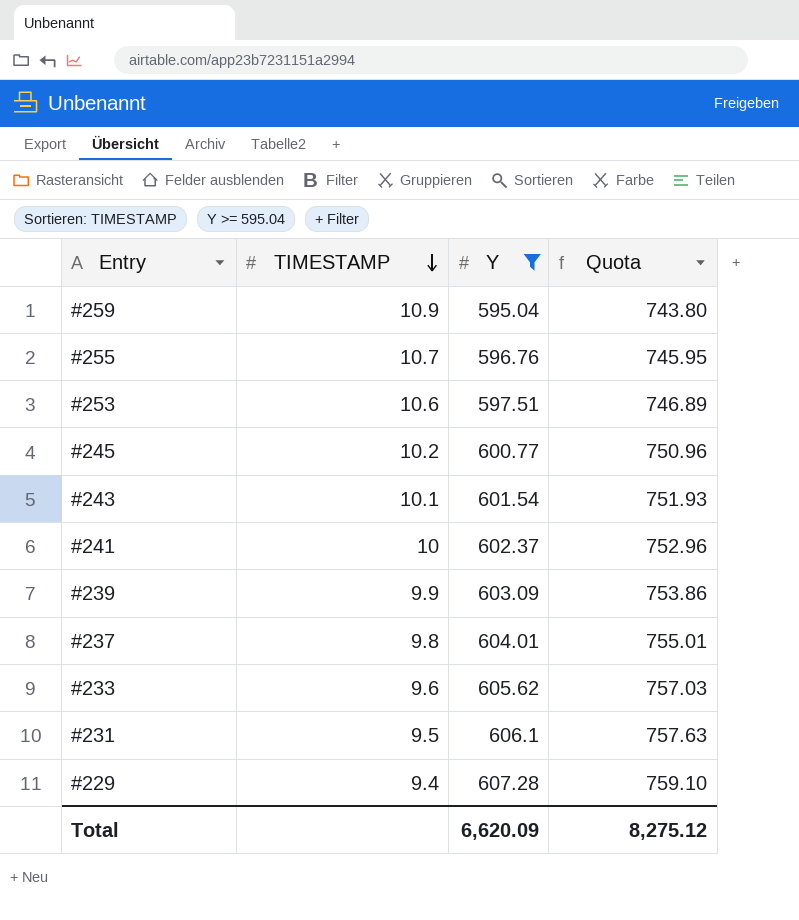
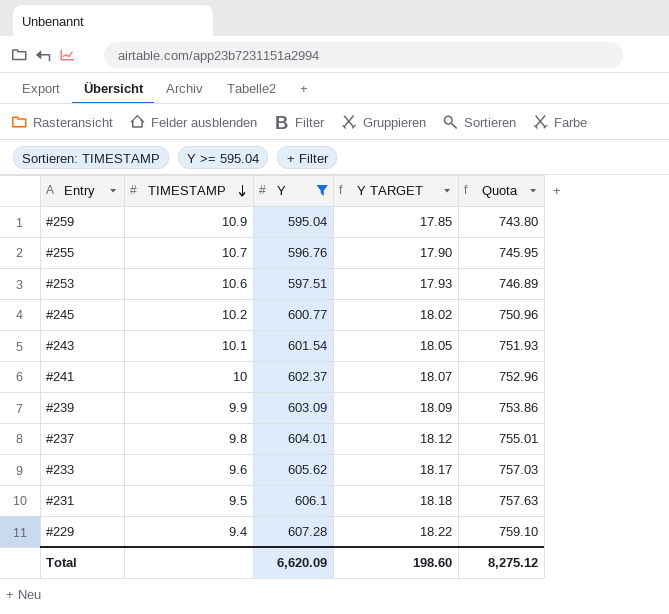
column Y TARGET | formula: none -> [Y] * 0.03

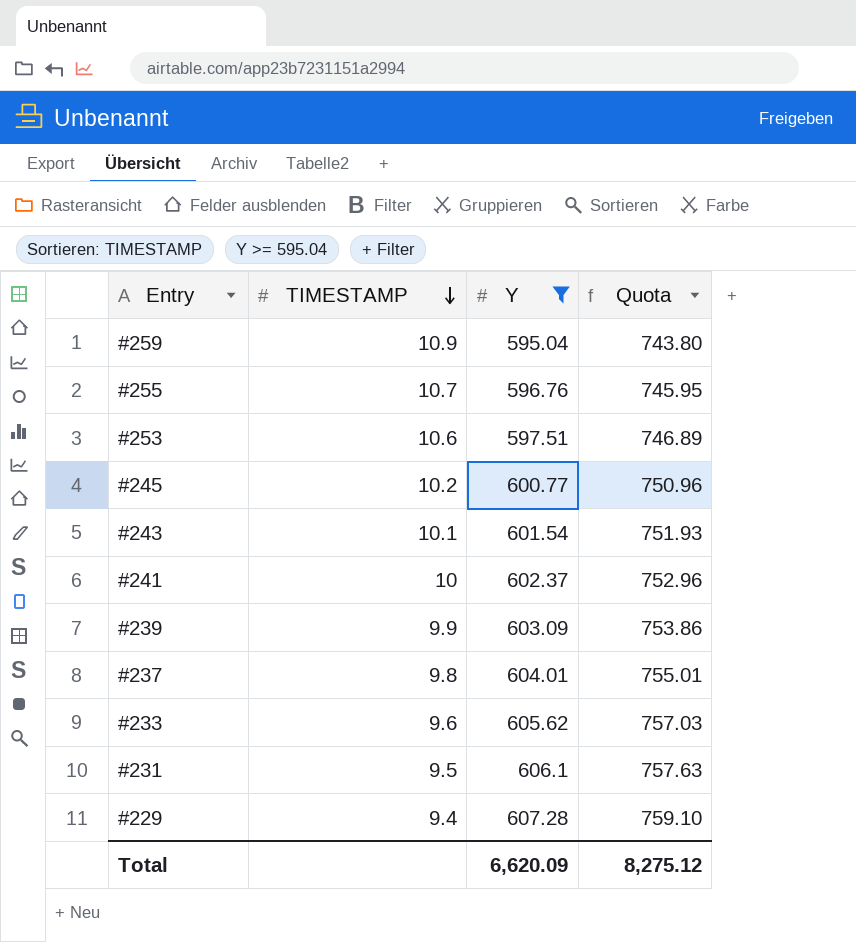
column Y TARGET | formula: [Y] * 0.03 -> none

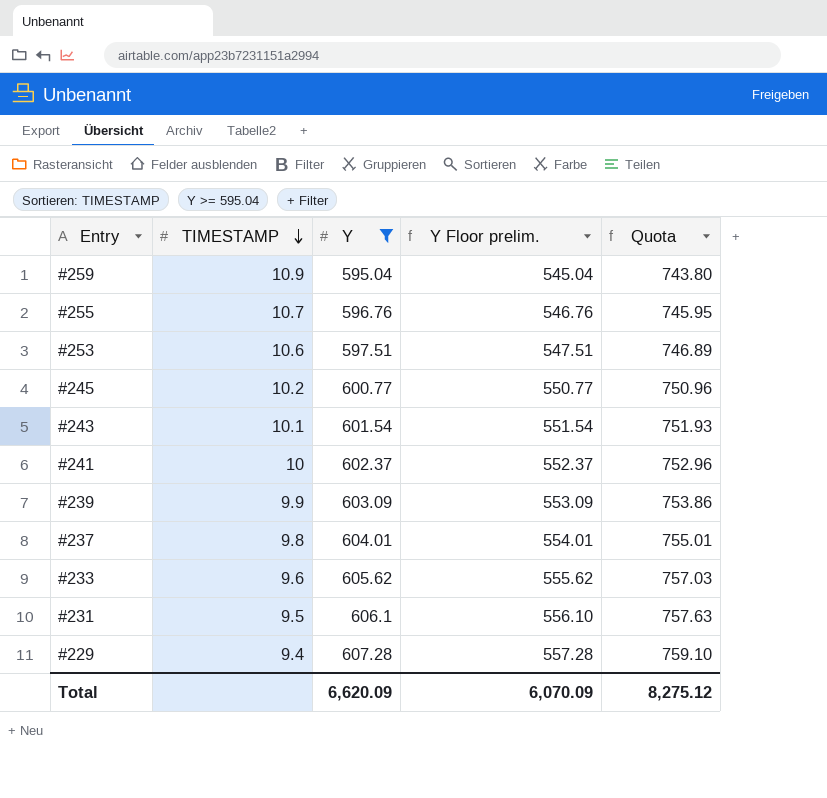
column Y Floor prelim. | formula: none -> [Y] - 50

